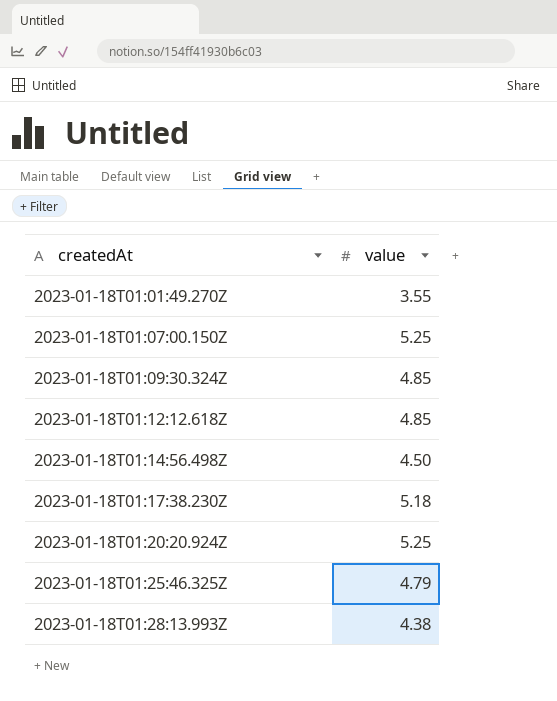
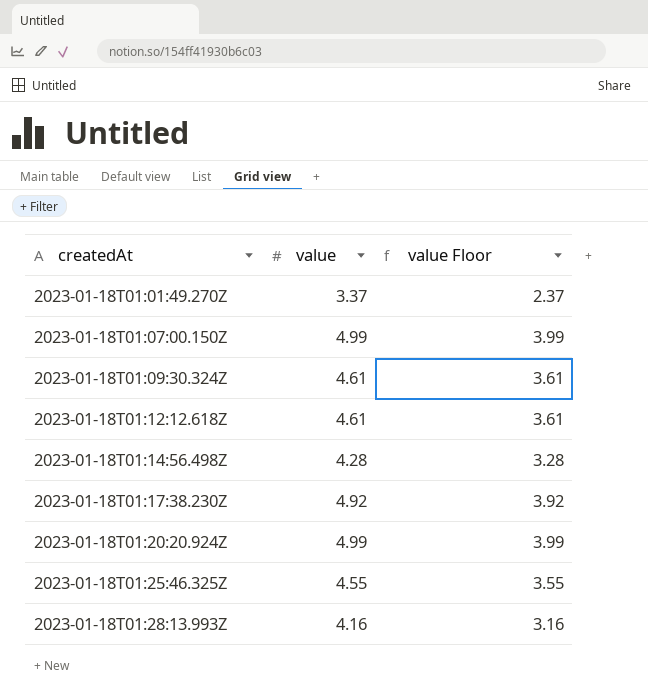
column value Floor | formula: none -> [value] - 1
2023-01-18T01:01:49.270Z | value: 3.55 -> 3.37
2023-01-18T01:07:00.150Z | value: 5.25 -> 4.99
2023-01-18T01:09:30.324Z | value: 4.85 -> 4.61
2023-01-18T01:12:12.618Z | value: 4.85 -> 4.61
2023-01-18T01:14:56.498Z | value: 4.50 -> 4.28
2023-01-18T01:17:38.230Z | value: 5.18 -> 4.92
2023-01-18T01:20:20.924Z | value: 5.25 -> 4.99
2023-01-18T01:25:46.325Z | value: 4.79 -> 4.55
2023-01-18T01:28:13.993Z | value: 4.38 -> 4.16

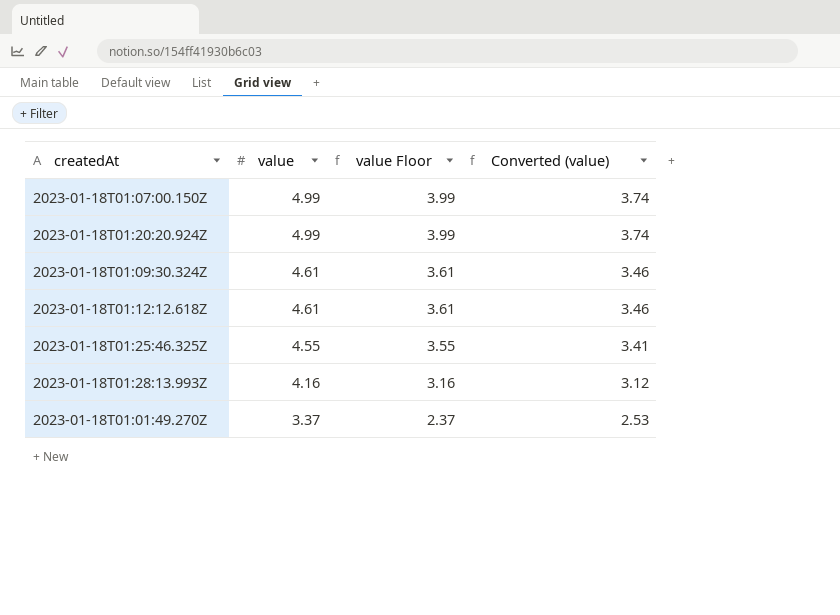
row order: createdAt ascending -> value descending
column Converted (value) | formula: none -> [value] * 0.75
row 2023-01-18T01:14:56.498Z: 4.28 | 3.28 -> none
row 2023-01-18T01:17:38.230Z: 4.92 | 3.92 -> none

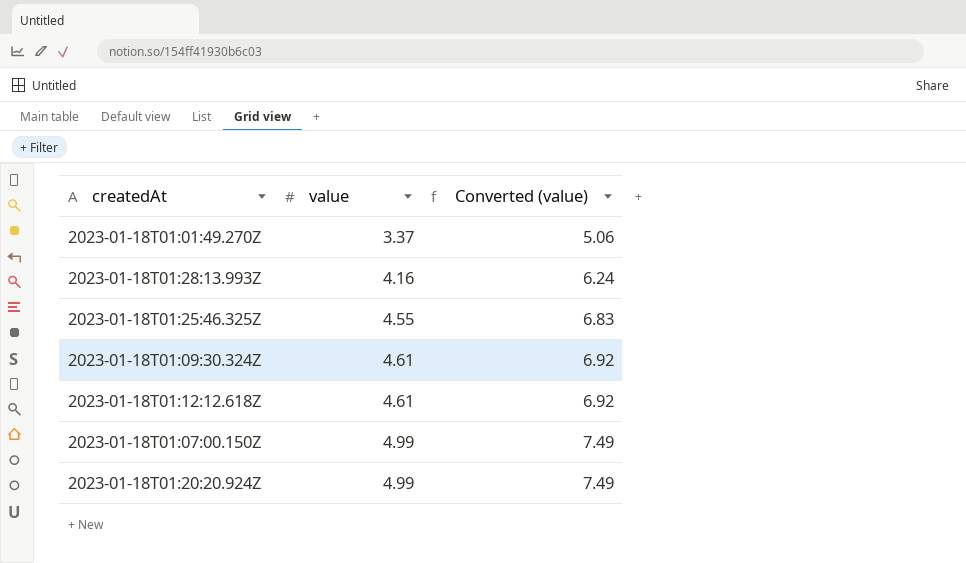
row order: value descending -> value ascending
column value Floor | formula: [value] - 1 -> none
column Converted (value) | formula: [value] * 0.75 -> [value] * 1.5

